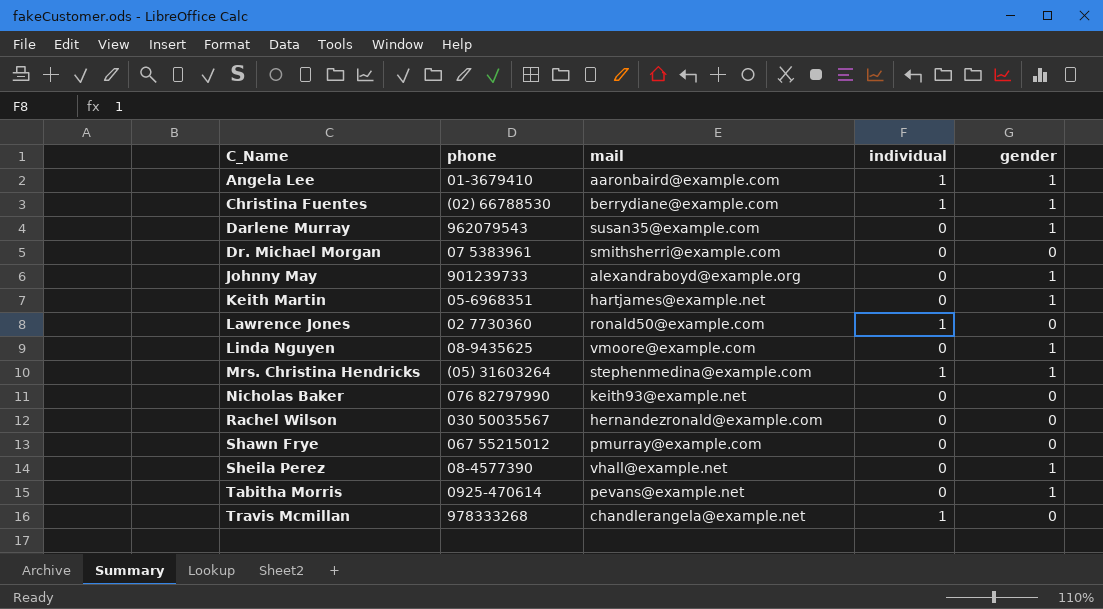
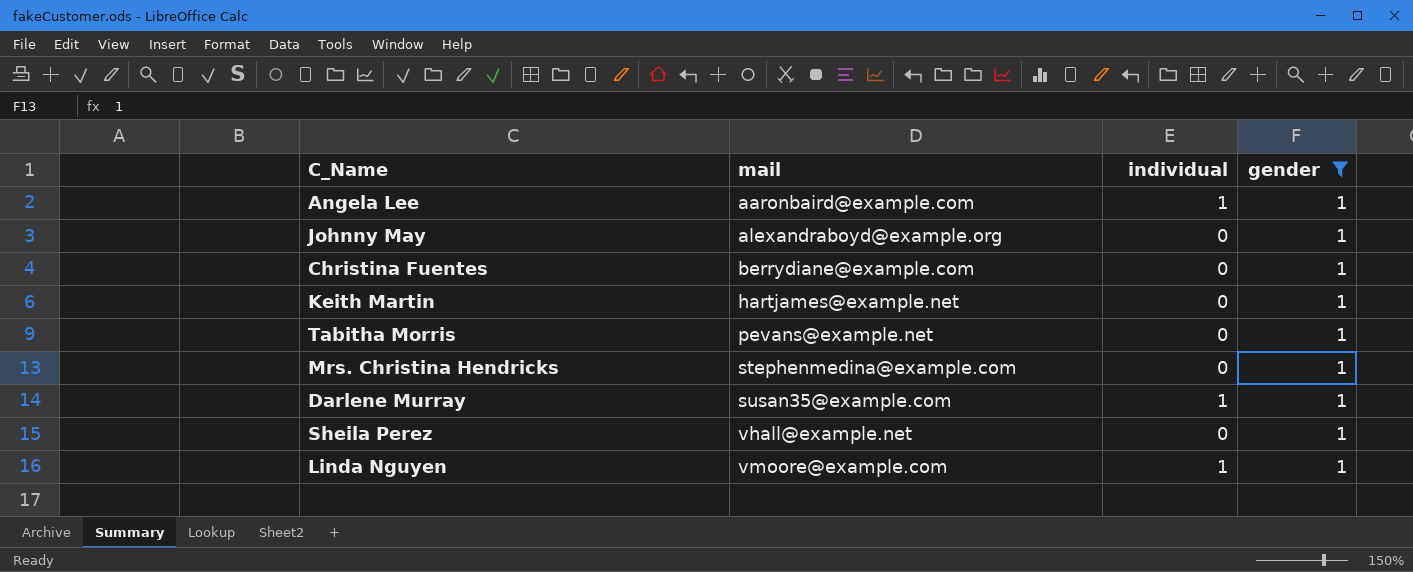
filter: none -> gender = 1
row order: C_Name ascending -> mail ascending
column phone | position: 2 -> none
Christina Fuentes | individual: 1 -> 0
Mrs. Christina Hendricks | individual: 1 -> 0
Darlene Murray | individual: 0 -> 1
Linda Nguyen | individual: 0 -> 1

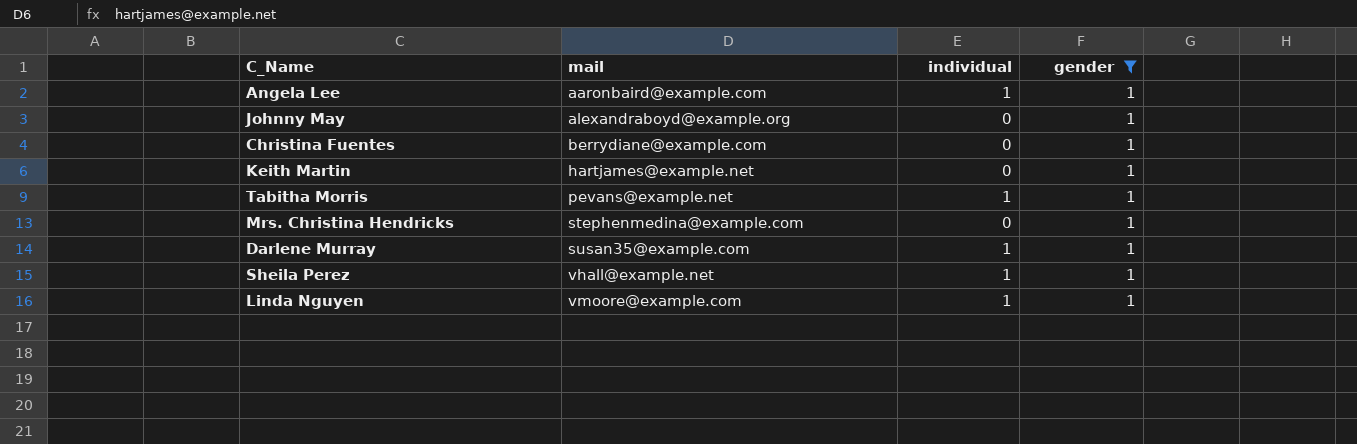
Tabitha Morris | individual: 0 -> 1
Sheila Perez | individual: 0 -> 1

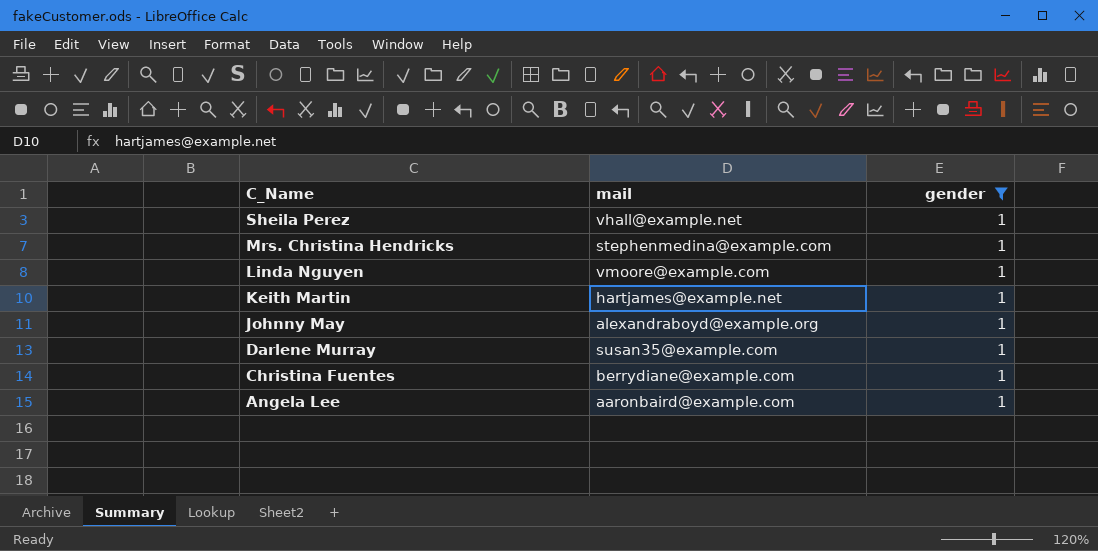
row order: mail ascending -> C_Name descending
column individual | position: 3 -> none
row Tabitha Morris: pevans@example.net | 1 | 1 -> none

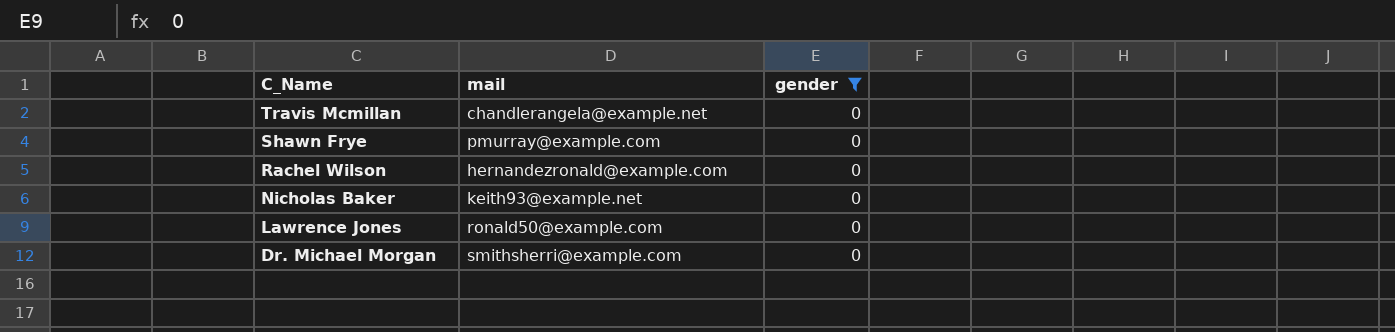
filter: gender = 1 -> gender = 0

